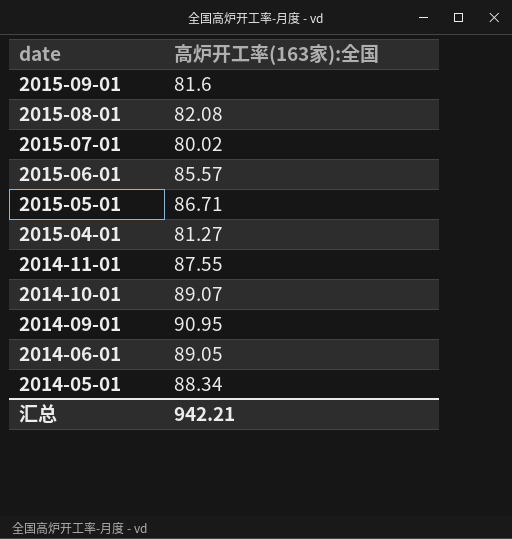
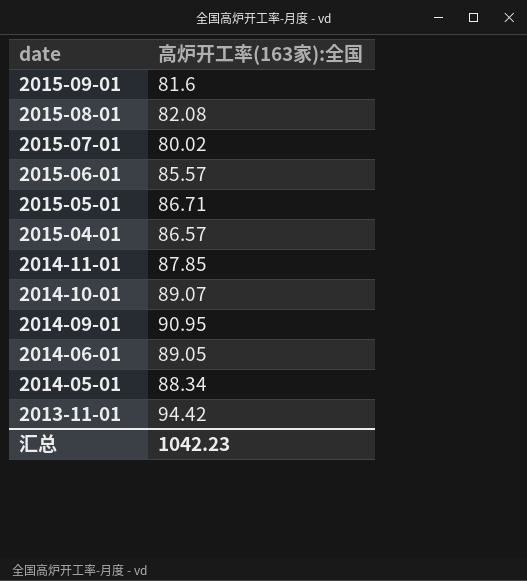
2015-04-01 | 高炉开工率(163家):全国: 81.27 -> 86.57
2014-11-01 | 高炉开工率(163家):全国: 87.55 -> 87.85
row 2013-11-01: none -> 94.42
汇总 | 高炉开工率(163家):全国: 942.21 -> 1042.23

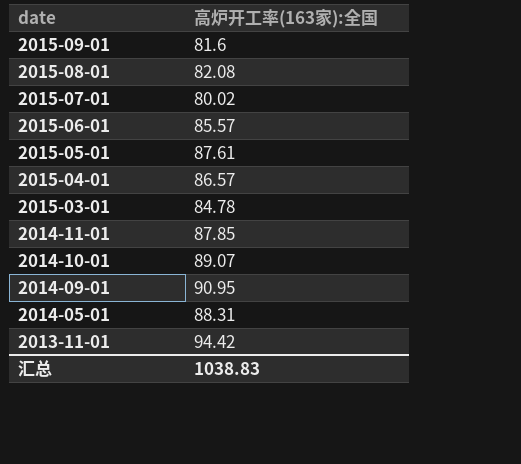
row 2014-06-01: 89.05 -> none
2015-05-01 | 高炉开工率(163家):全国: 86.71 -> 87.61
row 2015-03-01: none -> 84.78
2014-05-01 | 高炉开工率(163家):全国: 88.34 -> 88.31
汇总 | 高炉开工率(163家):全国: 1042.23 -> 1038.83

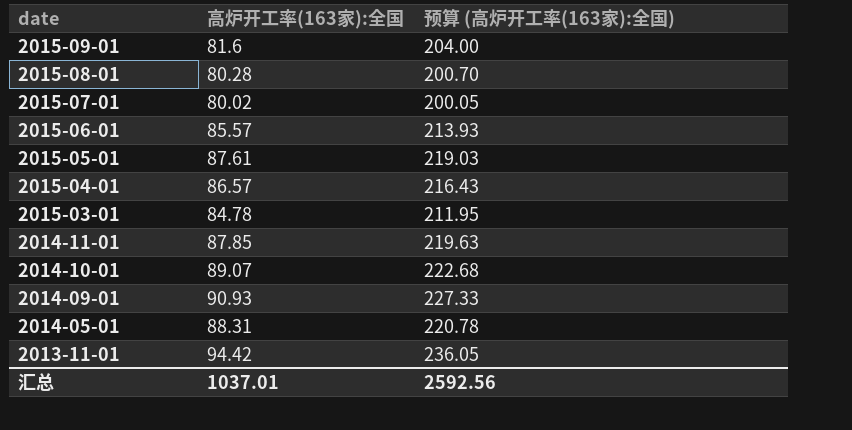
column 预算 (高炉开工率(163家):全国) | formula: none -> [高炉开工率(163家):全国] * 2.5
2015-08-01 | 高炉开工率(163家):全国: 82.08 -> 80.28
2014-09-01 | 高炉开工率(163家):全国: 90.95 -> 90.93
汇总 | 高炉开工率(163家):全国: 1038.83 -> 1037.01

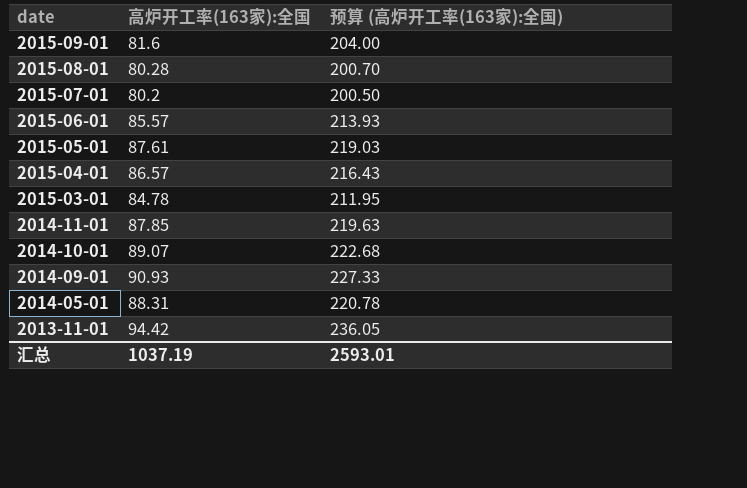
2015-07-01 | 高炉开工率(163家):全国: 80.02 -> 80.2
2015-07-01 | 预算 (高炉开工率(163家):全国): 200.05 -> 200.50
汇总 | 高炉开工率(163家):全国: 1037.01 -> 1037.19
汇总 | 预算 (高炉开工率(163家):全国): 2592.56 -> 2593.01

